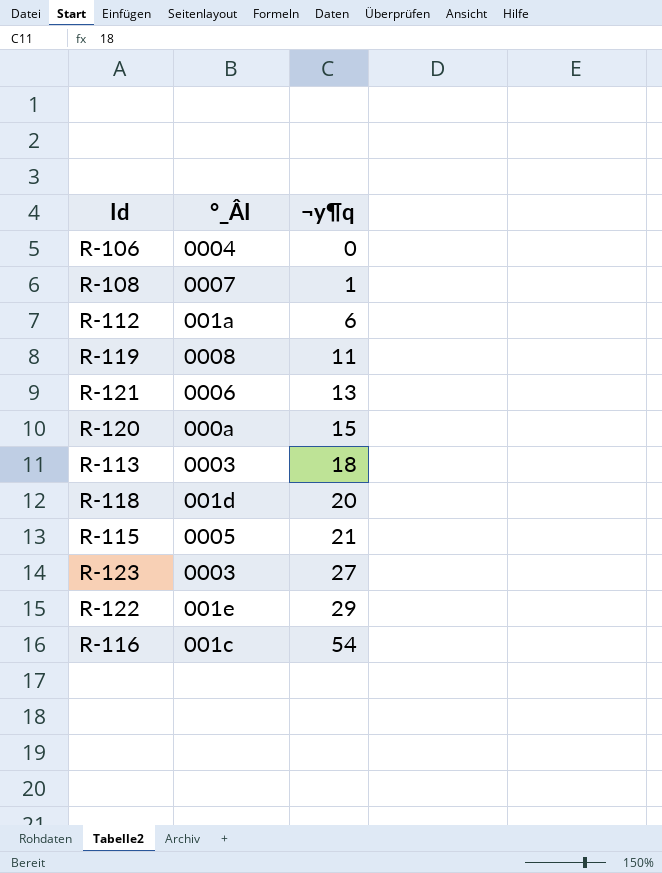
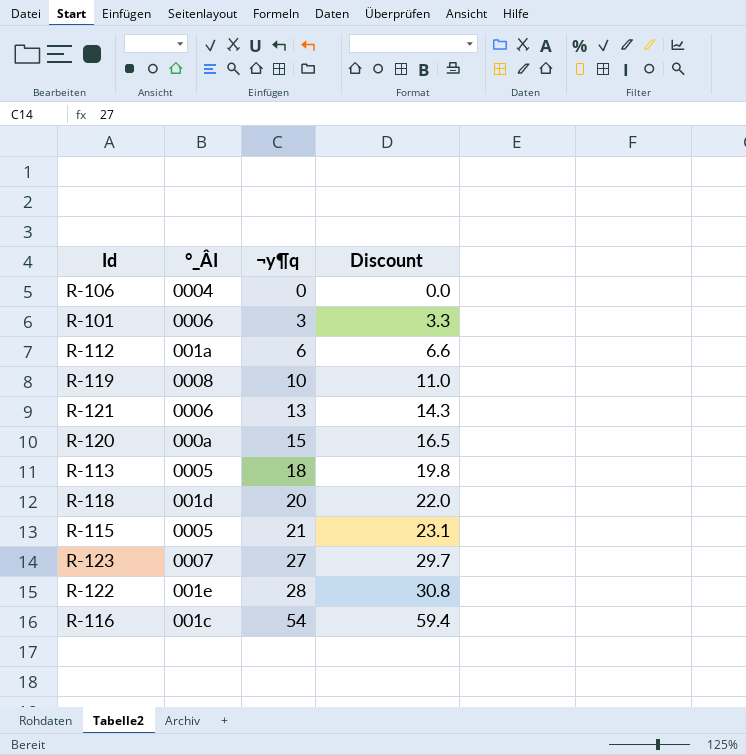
column Discount | formula: none -> [¬y¶q] * 1.1
row R-108: 0007 | 1 -> none
row R-101: none -> 0006 | 3 | 3.3
R-119 | ¬y¶q: 11 -> 10
R-113 | °_ÂI: 0003 -> 0005
R-123 | °_ÂI: 0003 -> 0007
R-122 | ¬y¶q: 29 -> 28

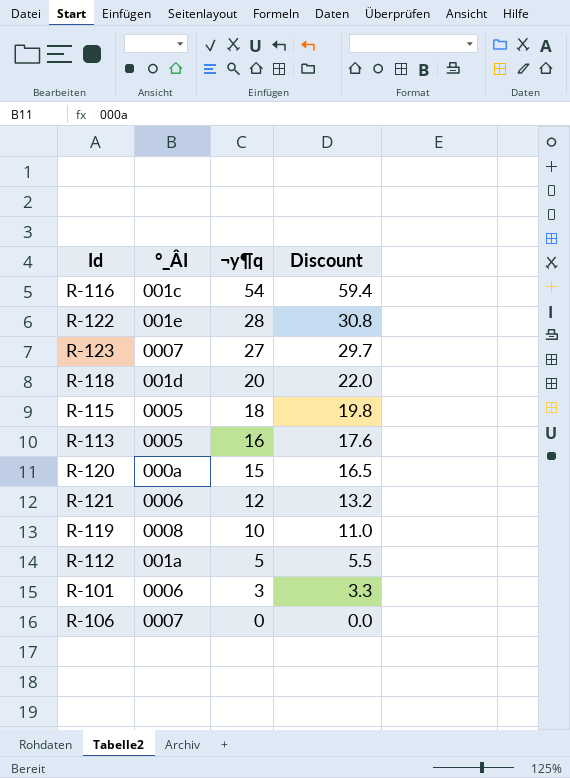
row order: ¬y¶q ascending -> ¬y¶q descending
R-115 | ¬y¶q: 21 -> 18
R-115 | Discount: 23.1 -> 19.8
R-113 | ¬y¶q: 18 -> 16
R-113 | Discount: 19.8 -> 17.6
R-121 | ¬y¶q: 13 -> 12
R-121 | Discount: 14.3 -> 13.2
R-112 | ¬y¶q: 6 -> 5
R-112 | Discount: 6.6 -> 5.5
R-106 | °_ÂI: 0004 -> 0007

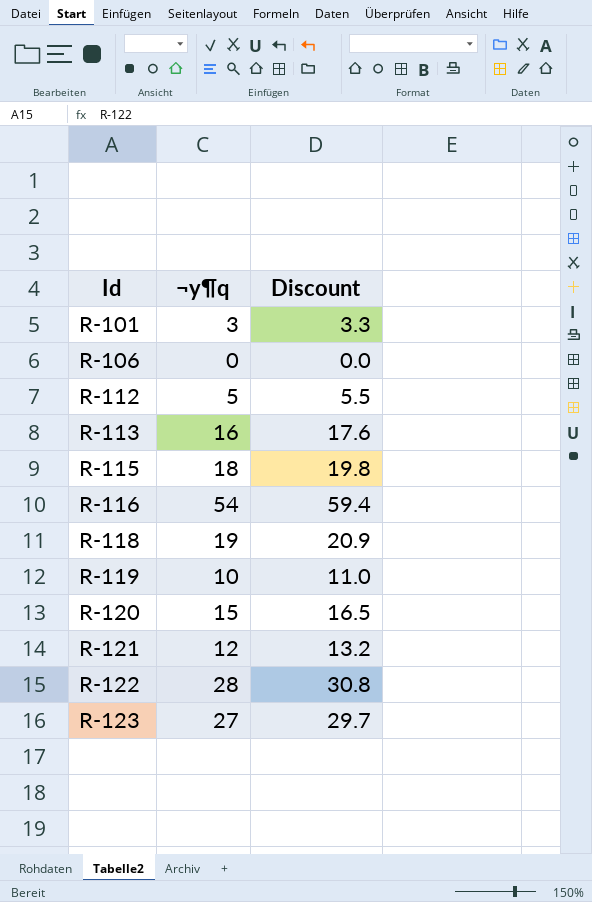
row order: ¬y¶q descending -> Id ascending
column °_ÂI | position: 2 -> none
R-118 | ¬y¶q: 20 -> 19
R-118 | Discount: 22.0 -> 20.9

